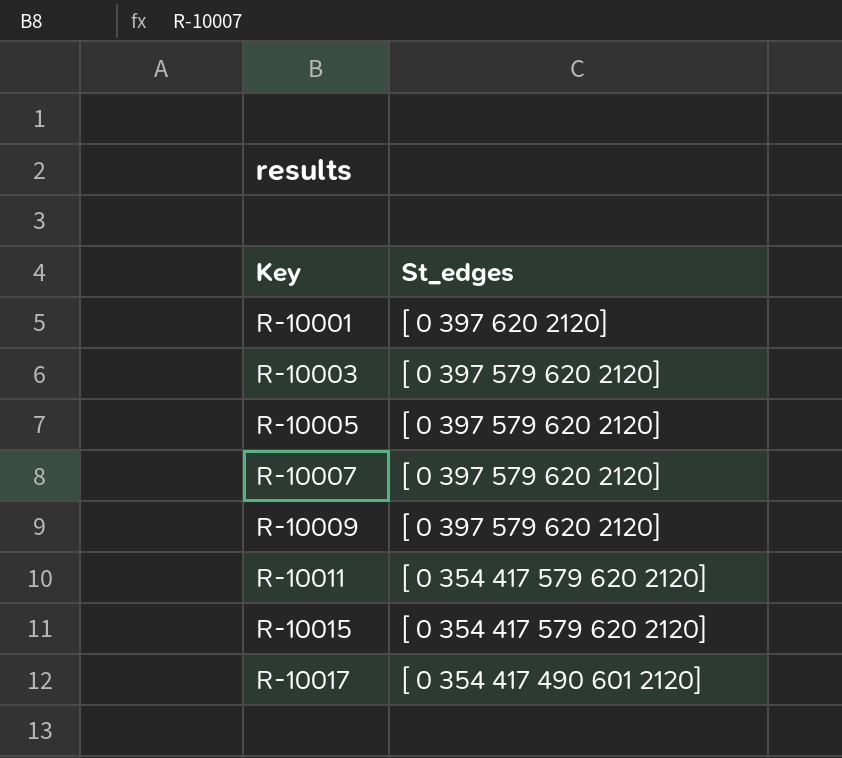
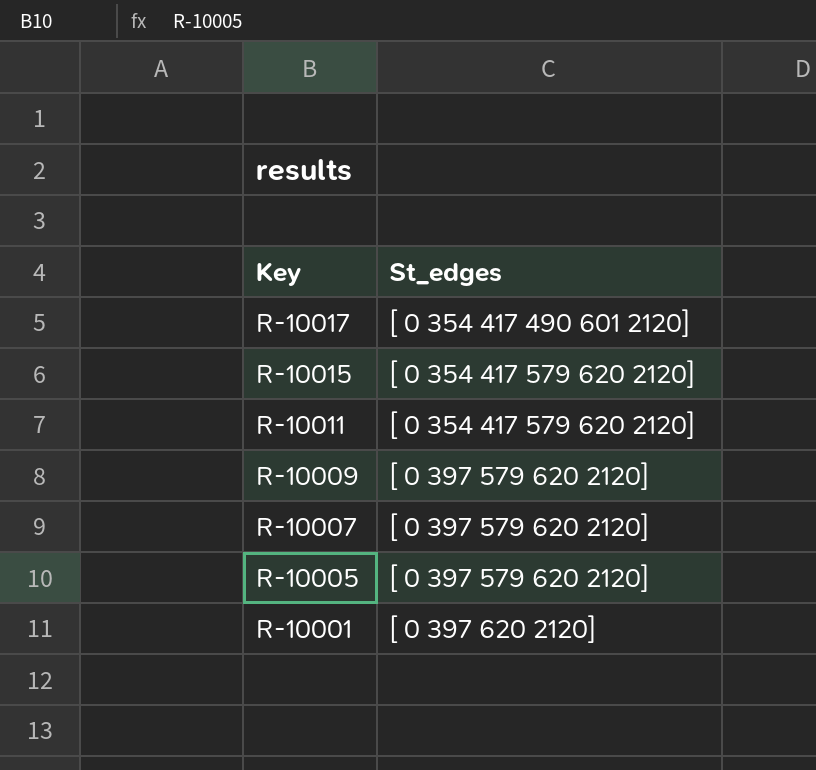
row order: Key ascending -> Key descending
row R-10003: [ 0 397 579 620 2120] -> none

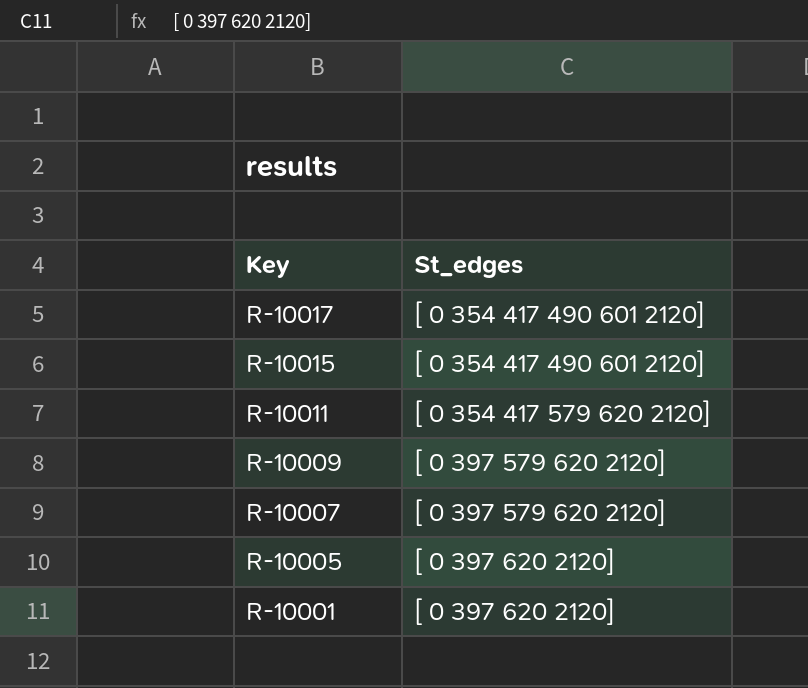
R-10015 | St_edges: [ 0 354 417 579 620 2120] -> [ 0 354 417 490 601 2120]
R-10005 | St_edges: [ 0 397 579 620 2120] -> [ 0 397 620 2120]

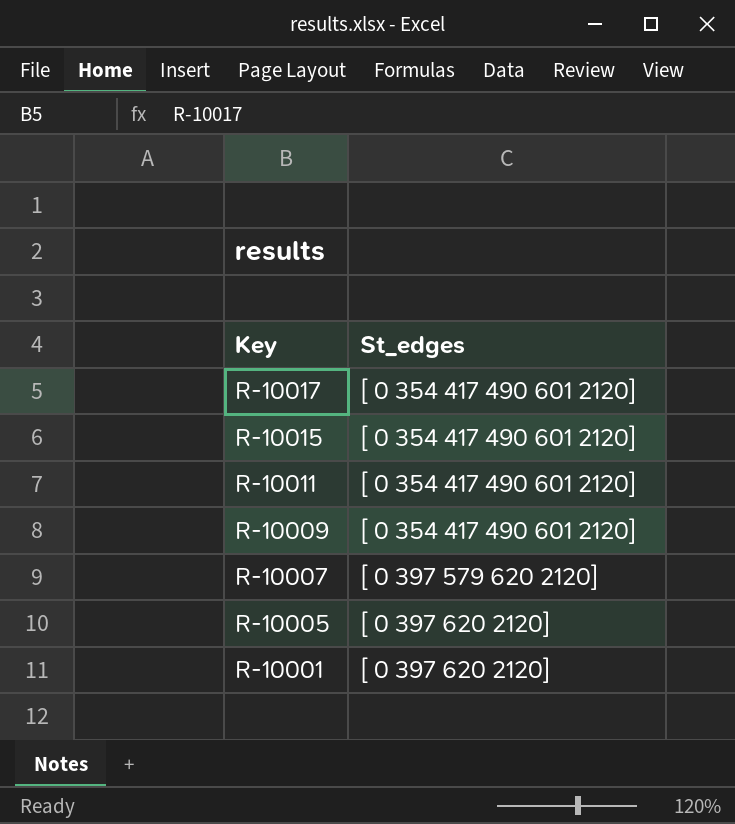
R-10011 | St_edges: [ 0 354 417 579 620 2120] -> [ 0 354 417 490 601 2120]
R-10009 | St_edges: [ 0 397 579 620 2120] -> [ 0 354 417 490 601 2120]

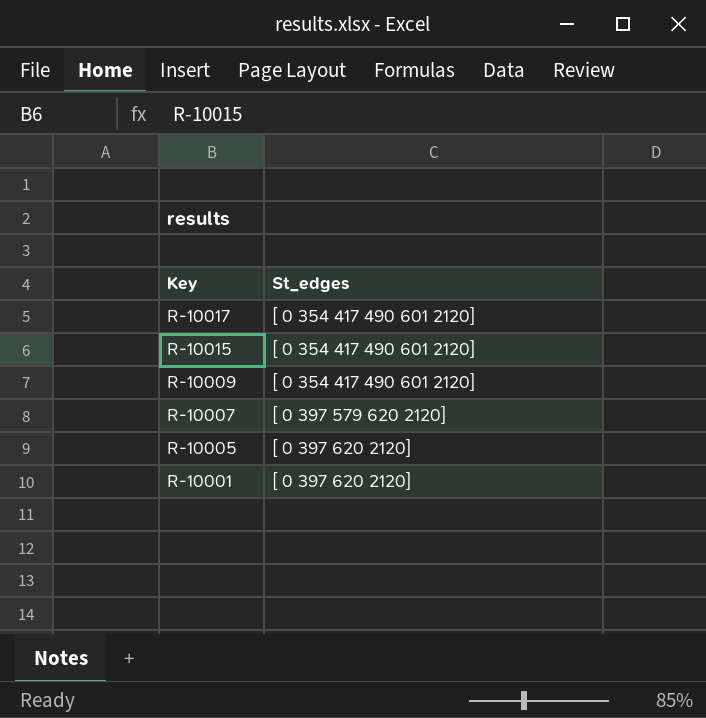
row R-10011: [ 0 354 417 490 601 2120] -> none

